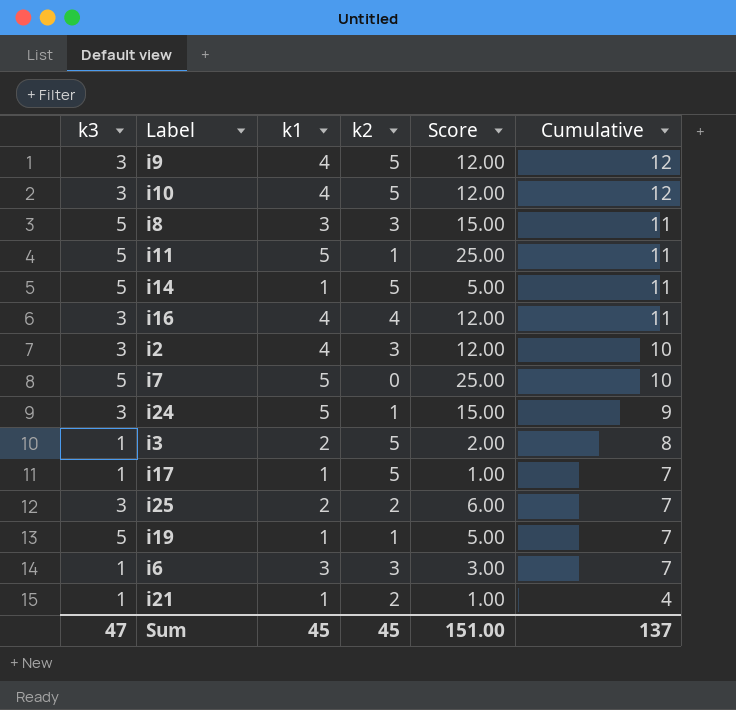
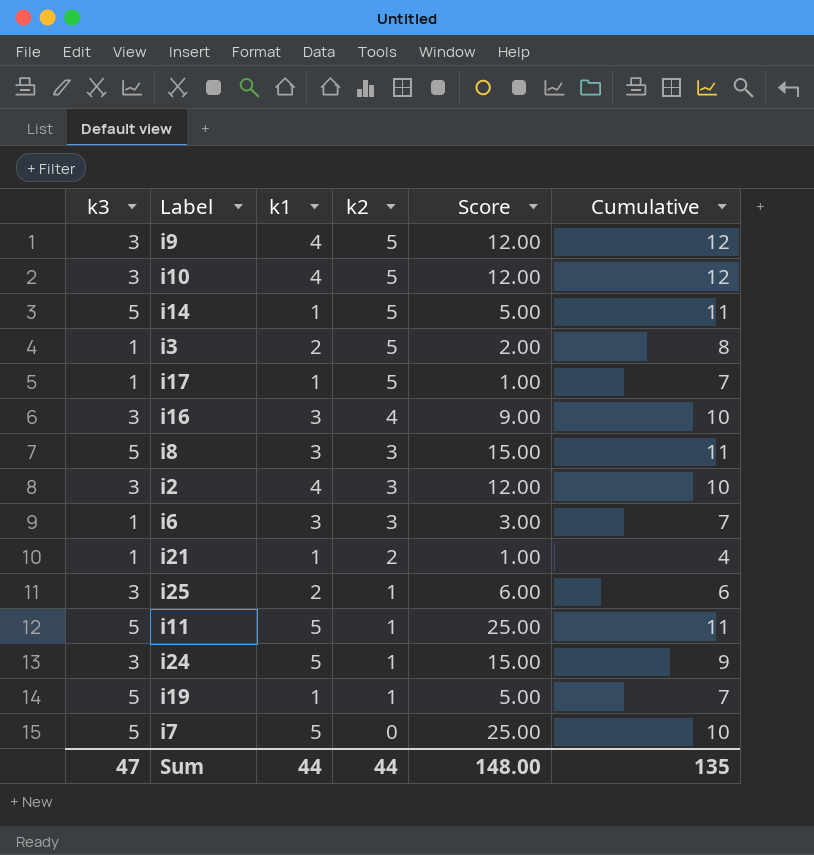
row order: Cumulative descending -> k2 descending
i16 | k1: 4 -> 3
i16 | Score: 12.00 -> 9.00
i16 | Cumulative: 11 -> 10
i25 | k2: 2 -> 1
i25 | Cumulative: 7 -> 6
Sum | k1: 45 -> 44
Sum | k2: 45 -> 44
Sum | Score: 151.00 -> 148.00
Sum | Cumulative: 137 -> 135

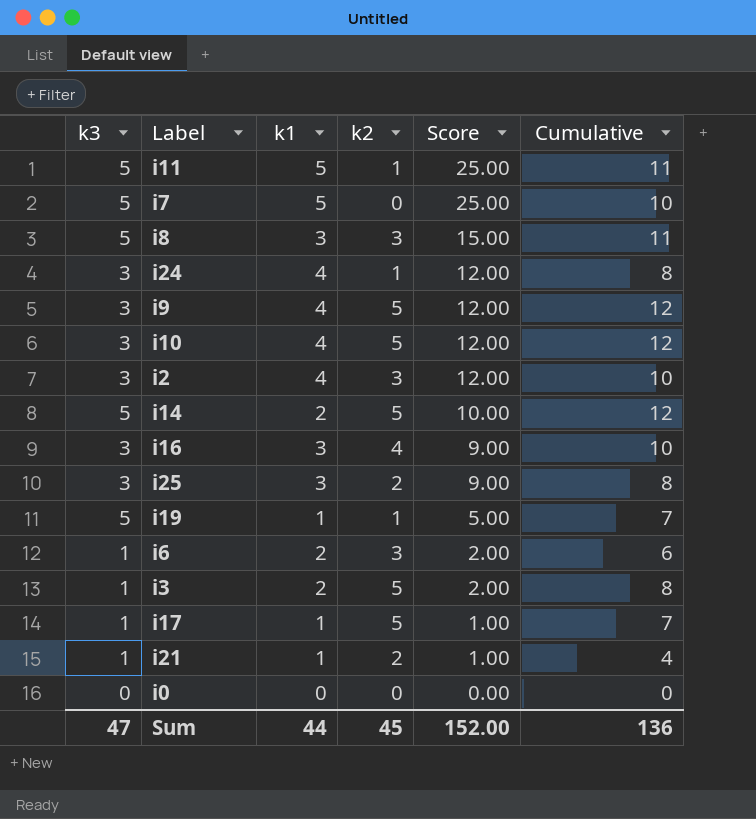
row order: k2 descending -> Score descending
i24 | k1: 5 -> 4
i24 | Score: 15.00 -> 12.00
i24 | Cumulative: 9 -> 8
i14 | k1: 1 -> 2
i14 | Score: 5.00 -> 10.00
i14 | Cumulative: 11 -> 12
i25 | k1: 2 -> 3
i25 | k2: 1 -> 2
i25 | Score: 6.00 -> 9.00
i25 | Cumulative: 6 -> 8
i6 | k1: 3 -> 2
i6 | Score: 3.00 -> 2.00
i6 | Cumulative: 7 -> 6
row i0: none -> 0 | 0 | 0 | 0.00 | 0
Sum | k2: 44 -> 45
Sum | Score: 148.00 -> 152.00
Sum | Cumulative: 135 -> 136

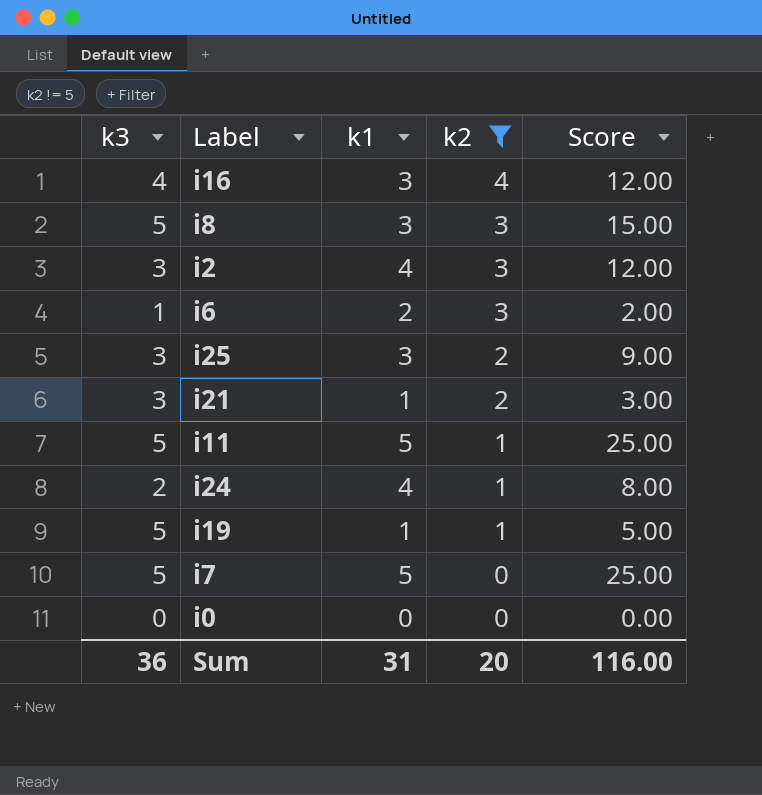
filter: none -> k2 != 5
row order: Score descending -> k2 descending
column Cumulative | formula: [k3] + [k1] + [k2] -> none
i16 | k3: 3 -> 4
i16 | Score: 9.00 -> 12.00
i21 | k3: 1 -> 3
i21 | Score: 1.00 -> 3.00
i24 | k3: 3 -> 2
i24 | Score: 12.00 -> 8.00
Sum | k3: 47 -> 36
Sum | k1: 44 -> 31
Sum | k2: 45 -> 20
Sum | Score: 152.00 -> 116.00

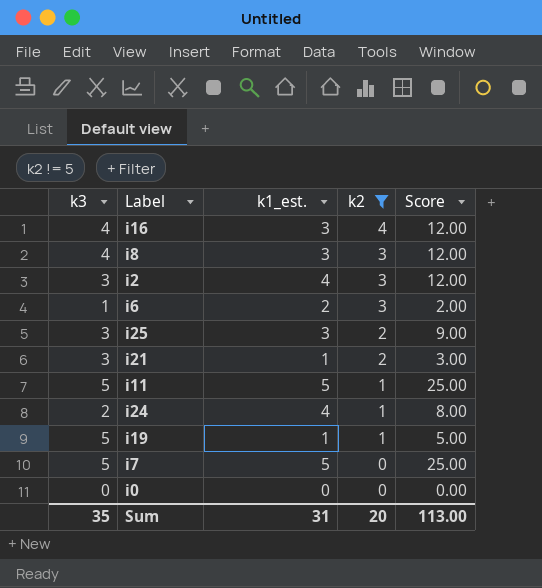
column name: k1 -> k1_est.
i8 | k3: 5 -> 4
i8 | Score: 15.00 -> 12.00
Sum | k3: 36 -> 35
Sum | Score: 116.00 -> 113.00

